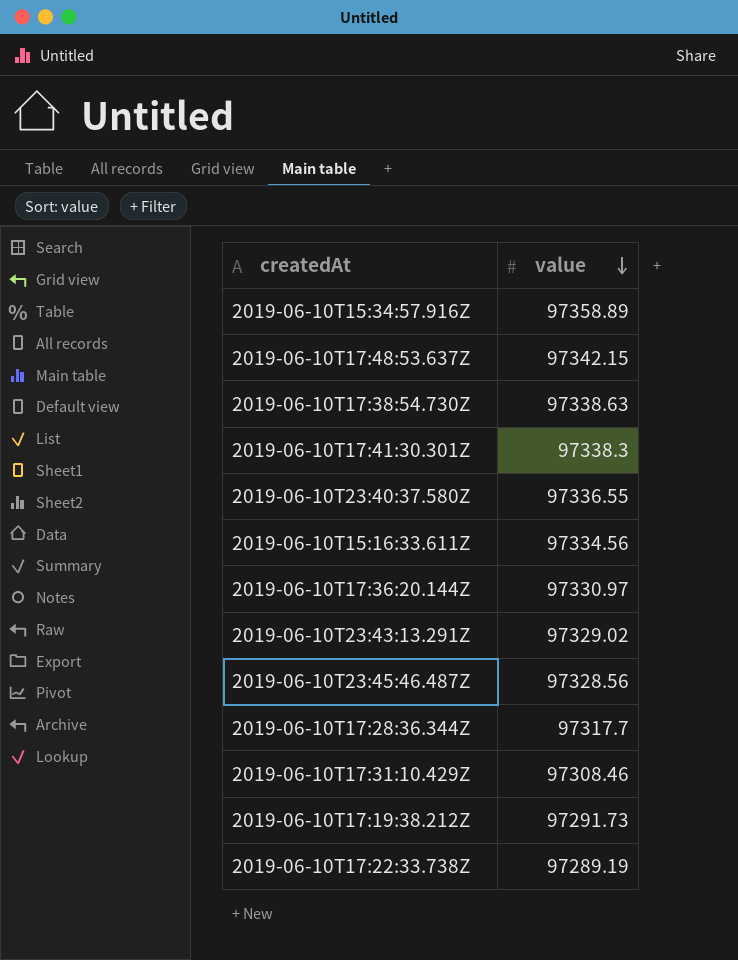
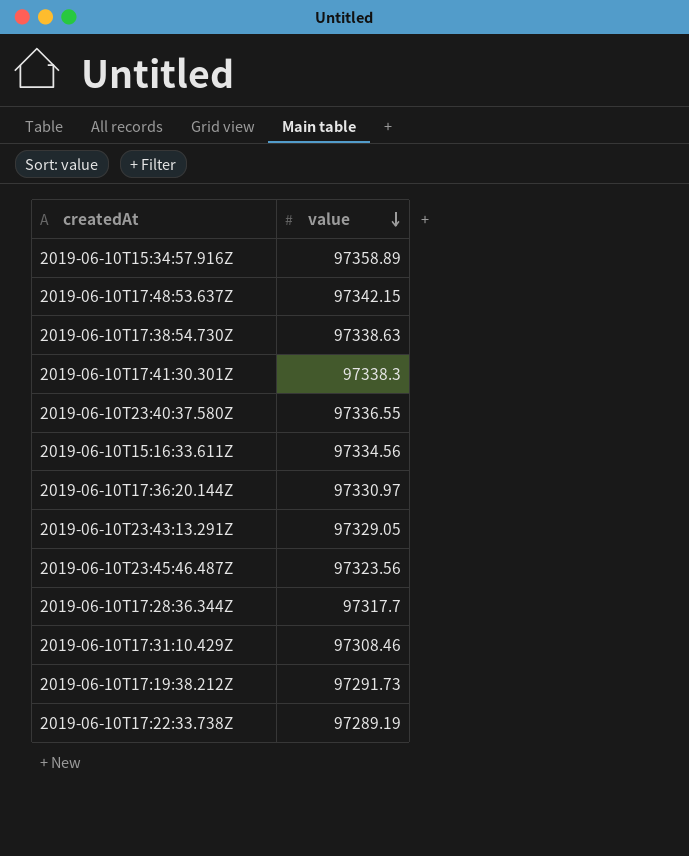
2019-06-10T23:43:13.291Z | value: 97329.02 -> 97329.05
2019-06-10T23:45:46.487Z | value: 97328.56 -> 97323.56

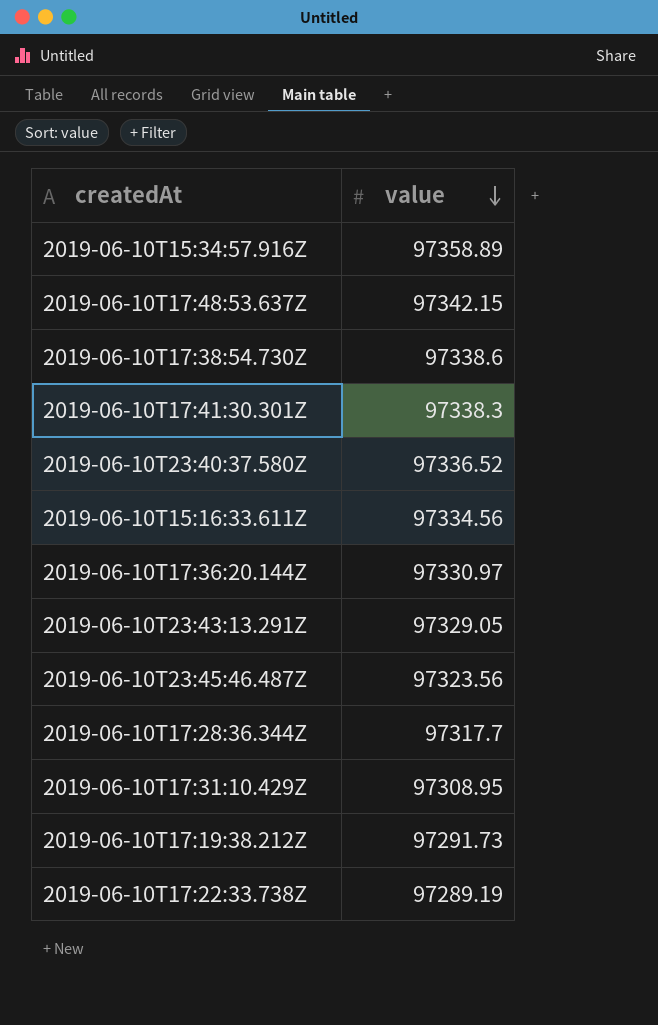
2019-06-10T17:38:54.730Z | value: 97338.63 -> 97338.6
2019-06-10T23:40:37.580Z | value: 97336.55 -> 97336.52
2019-06-10T17:31:10.429Z | value: 97308.46 -> 97308.95

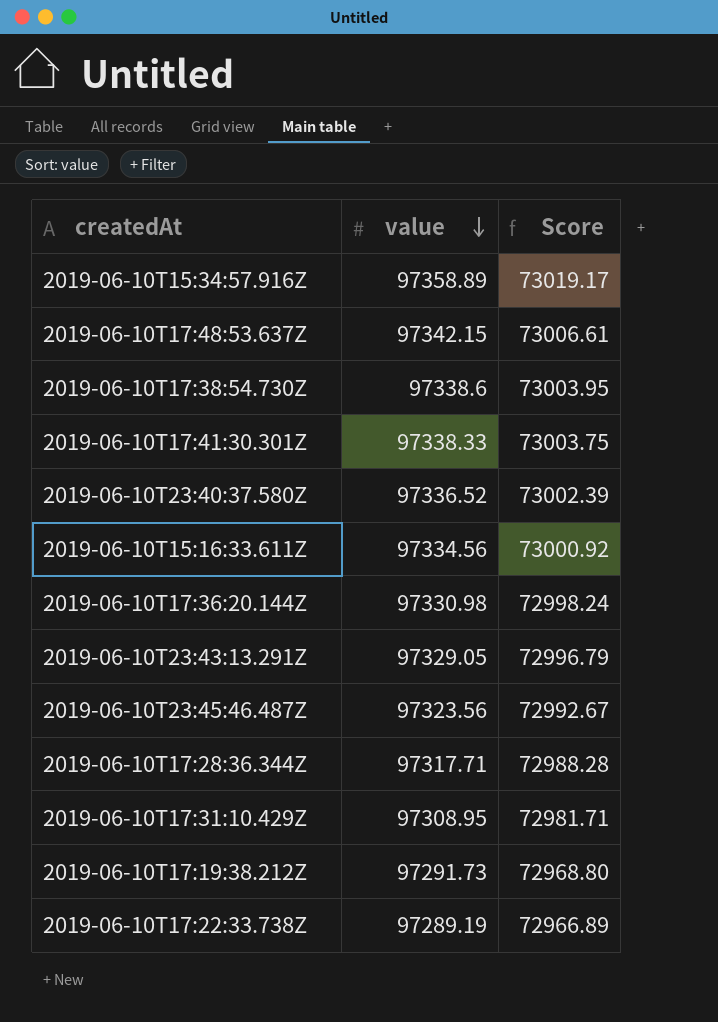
column Score | formula: none -> [value] * 0.75
2019-06-10T17:41:30.301Z | value: 97338.3 -> 97338.33
2019-06-10T17:36:20.144Z | value: 97330.97 -> 97330.98
2019-06-10T17:28:36.344Z | value: 97317.7 -> 97317.71

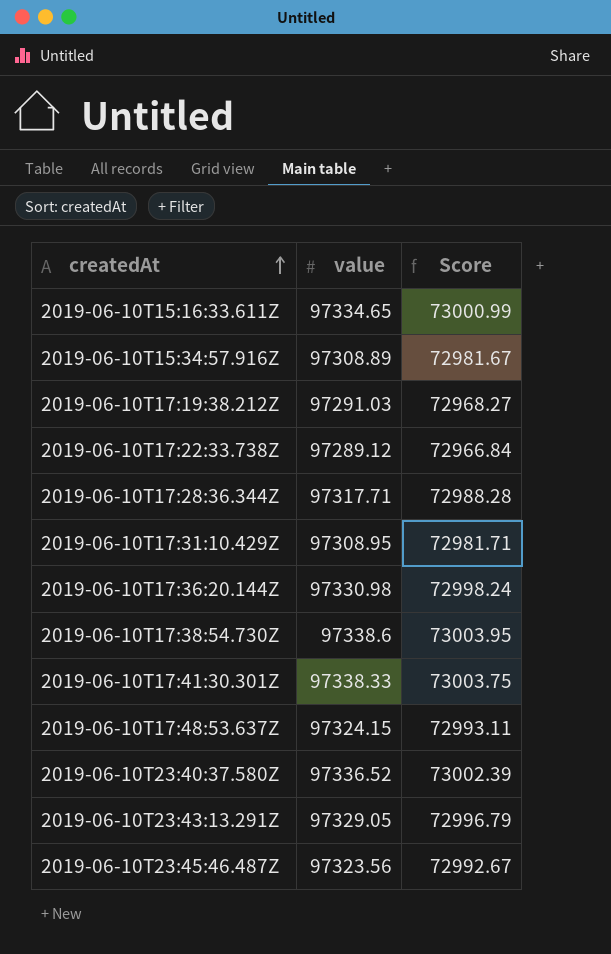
row order: value descending -> createdAt ascending
2019-06-10T15:16:33.611Z | value: 97334.56 -> 97334.65
2019-06-10T15:16:33.611Z | Score: 73000.92 -> 73000.99
2019-06-10T15:34:57.916Z | value: 97358.89 -> 97308.89
2019-06-10T15:34:57.916Z | Score: 73019.17 -> 72981.67
2019-06-10T17:19:38.212Z | value: 97291.73 -> 97291.03
2019-06-10T17:19:38.212Z | Score: 72968.80 -> 72968.27
2019-06-10T17:22:33.738Z | value: 97289.19 -> 97289.12
2019-06-10T17:22:33.738Z | Score: 72966.89 -> 72966.84
2019-06-10T17:48:53.637Z | value: 97342.15 -> 97324.15
2019-06-10T17:48:53.637Z | Score: 73006.61 -> 72993.11

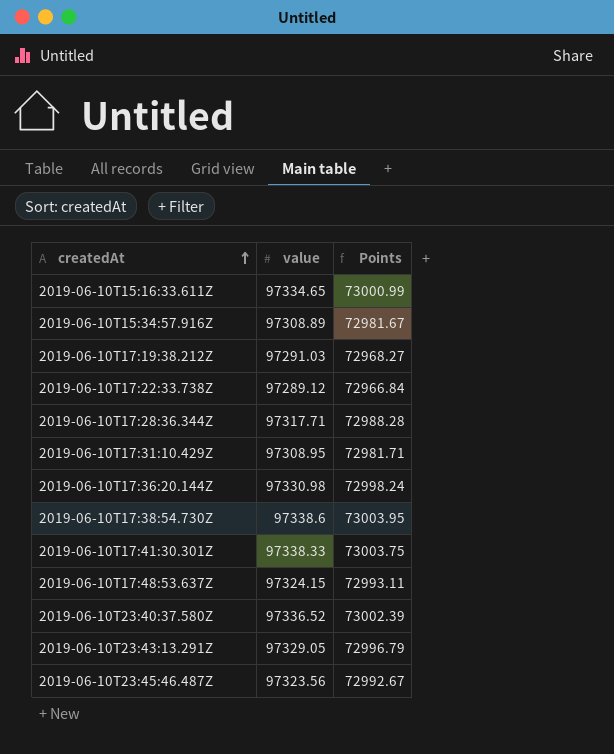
column name: Score -> Points

